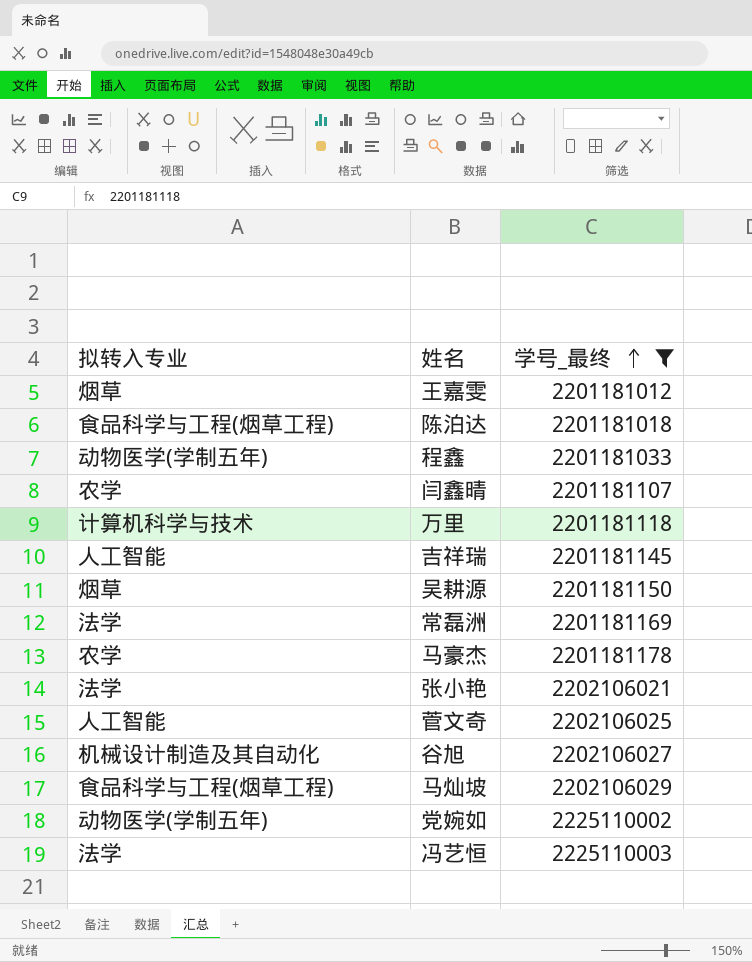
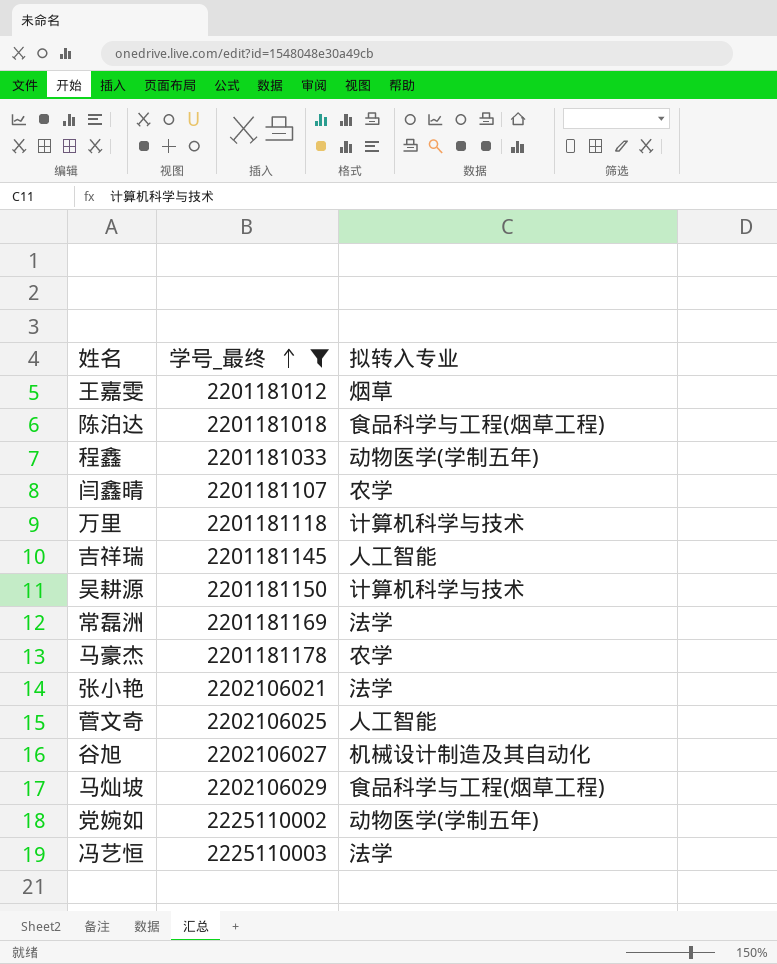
column 拟转入专业 | position: 1 -> 3
吴耕源 | 拟转入专业: 烟草 -> 计算机科学与技术

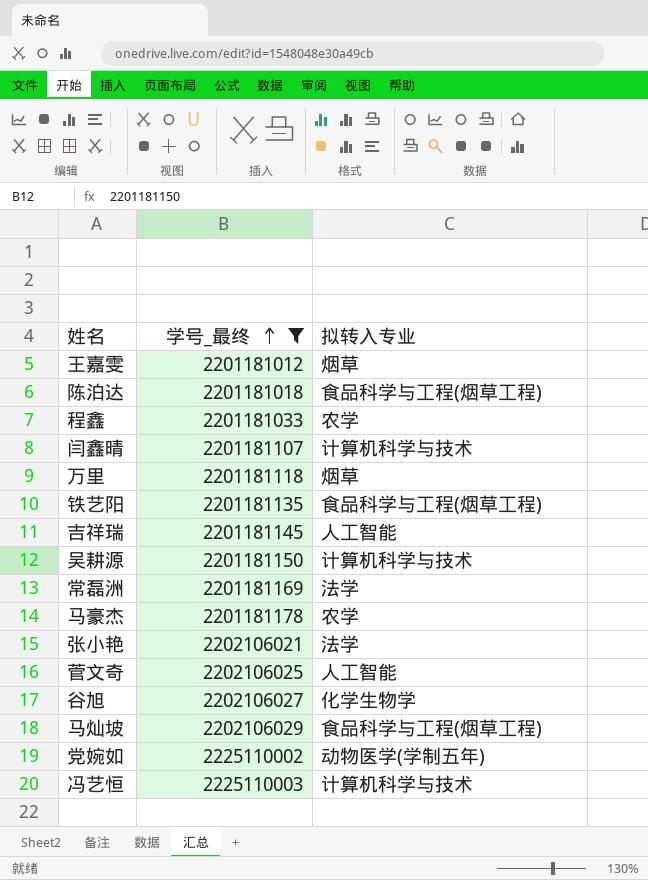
程鑫 | 拟转入专业: 动物医学(学制五年) -> 农学
闫鑫晴 | 拟转入专业: 农学 -> 计算机科学与技术
万里 | 拟转入专业: 计算机科学与技术 -> 烟草
row 铁艺阳: none -> 2201181135 | 食品科学与工程(烟草工程)
谷旭 | 拟转入专业: 机械设计制造及其自动化 -> 化学生物学
冯艺恒 | 拟转入专业: 法学 -> 计算机科学与技术

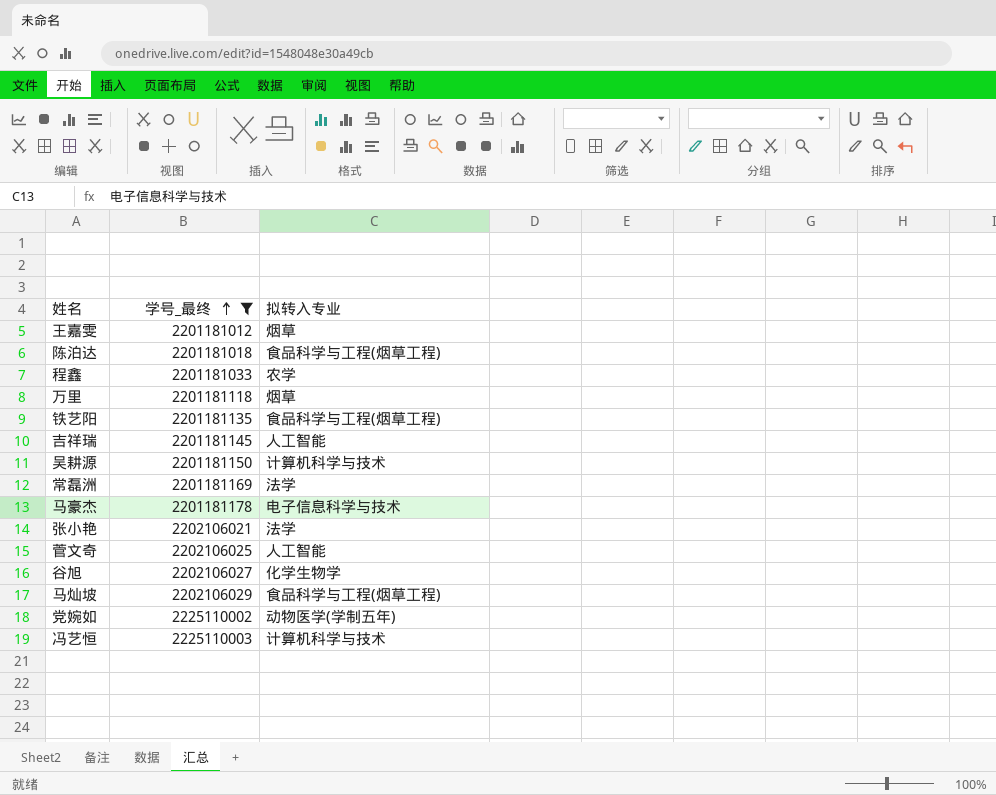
row 闫鑫晴: 2201181107 | 计算机科学与技术 -> none
马豪杰 | 拟转入专业: 农学 -> 电子信息科学与技术

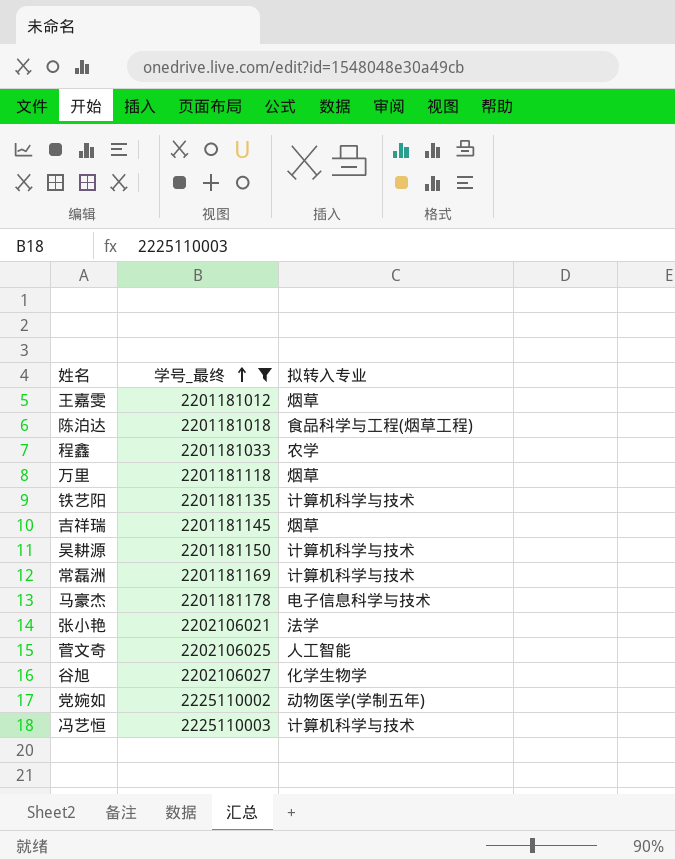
row 马灿坡: 2202106029 | 食品科学与工程(烟草工程) -> none
铁艺阳 | 拟转入专业: 食品科学与工程(烟草工程) -> 计算机科学与技术
吉祥瑞 | 拟转入专业: 人工智能 -> 烟草
常磊洲 | 拟转入专业: 法学 -> 计算机科学与技术

